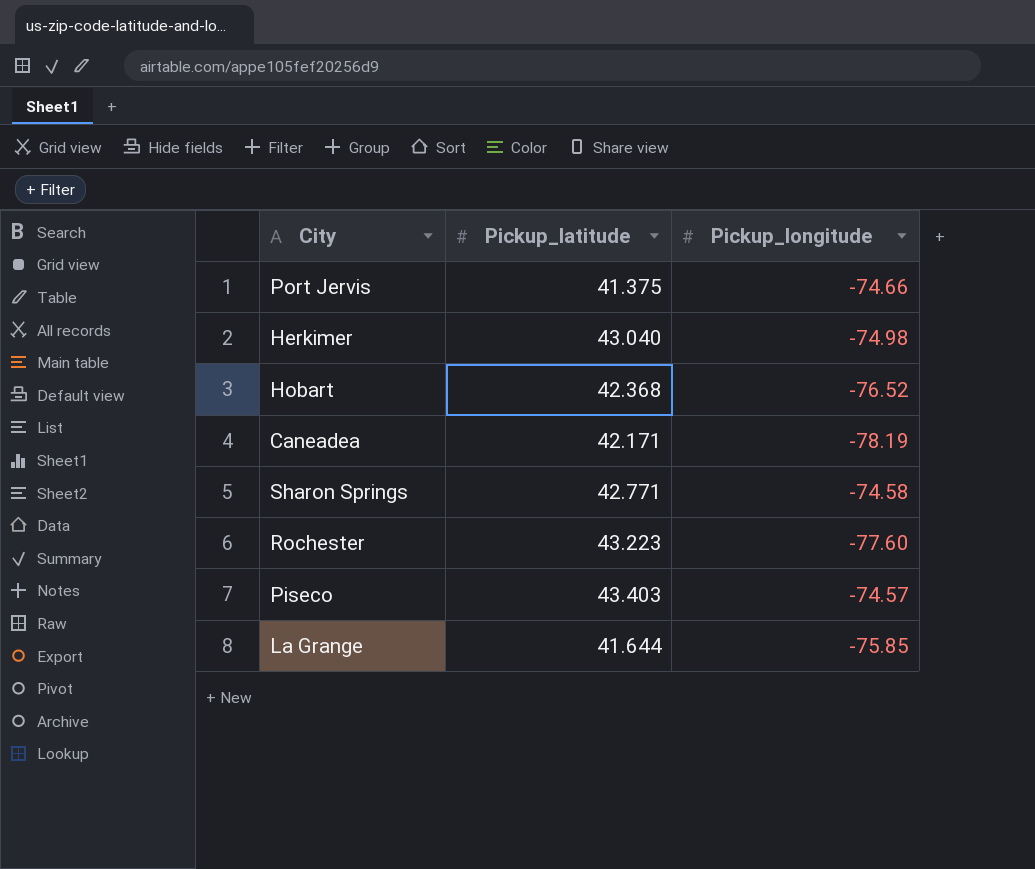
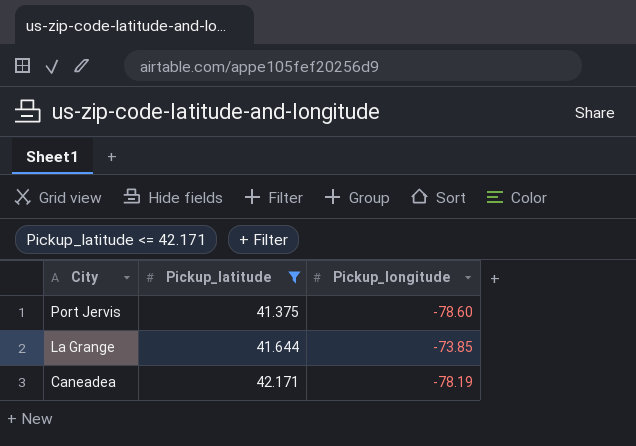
filter: none -> Pickup_latitude <= 42.171
row order: none -> City descending
Port Jervis | Pickup_longitude: -74.66 -> -78.60
La Grange | Pickup_longitude: -75.85 -> -73.85

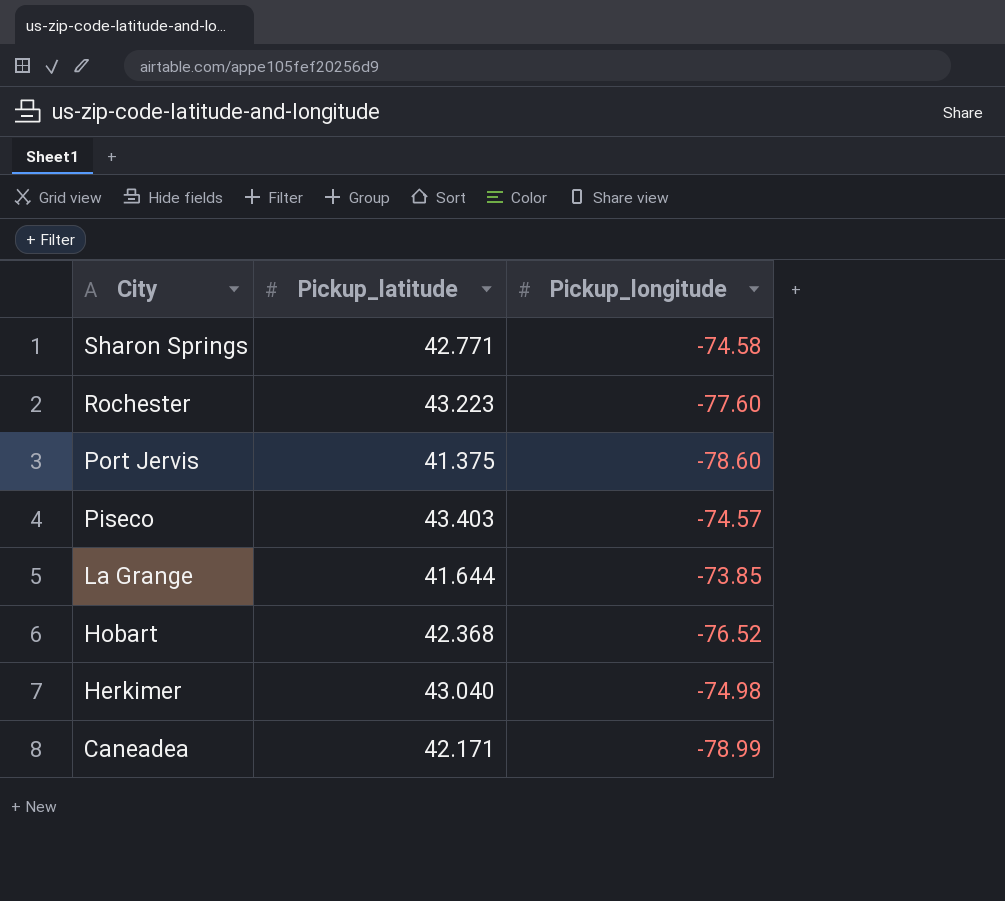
filter: Pickup_latitude <= 42.171 -> none
Caneadea | Pickup_longitude: -78.19 -> -78.99

